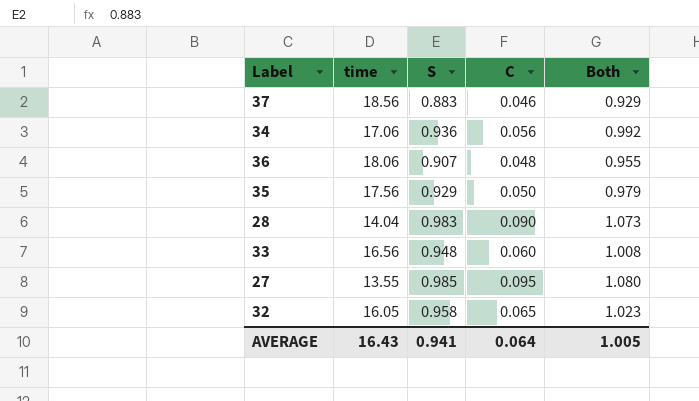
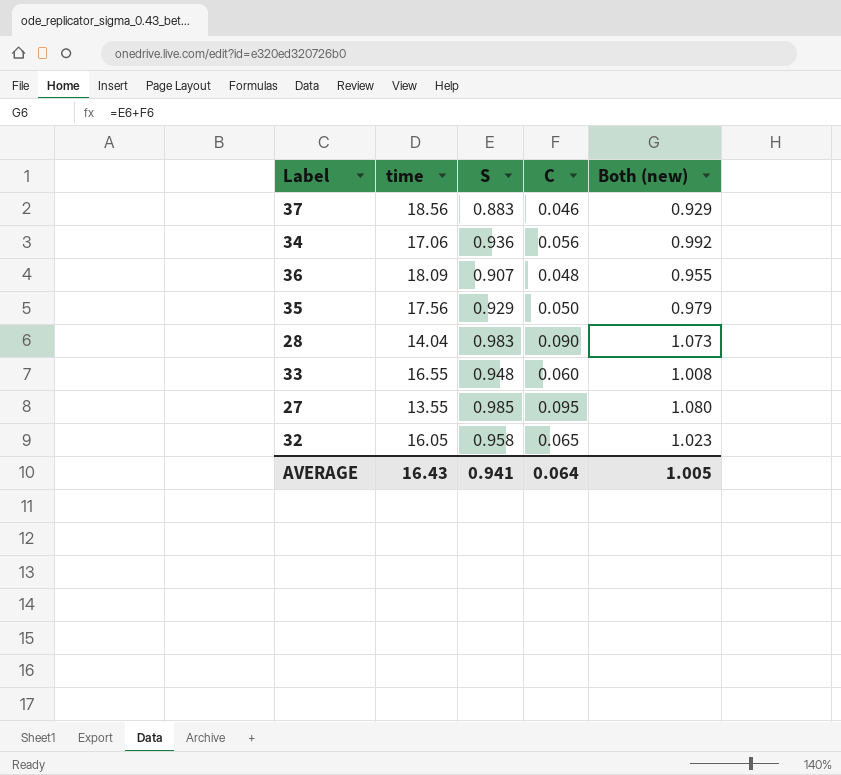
column name: Both -> Both (new)
36 | time: 18.06 -> 18.09
33 | time: 16.56 -> 16.55

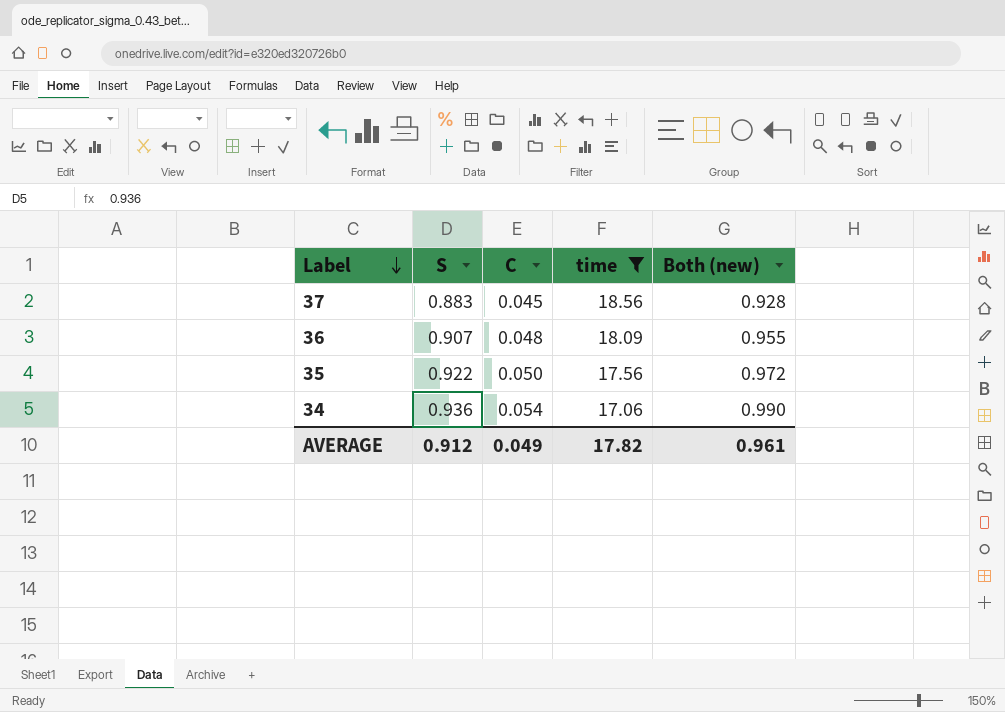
filter: none -> time >= 17.06
row order: none -> Label descending
column time | position: 2 -> 4
37 | C: 0.046 -> 0.045
37 | Both (new): 0.929 -> 0.928
35 | S: 0.929 -> 0.922
35 | Both (new): 0.979 -> 0.972
34 | C: 0.056 -> 0.054
34 | Both (new): 0.992 -> 0.990
AVERAGE | S: 0.941 -> 0.912
AVERAGE | C: 0.064 -> 0.049
AVERAGE | time: 16.43 -> 17.82
AVERAGE | Both (new): 1.005 -> 0.961

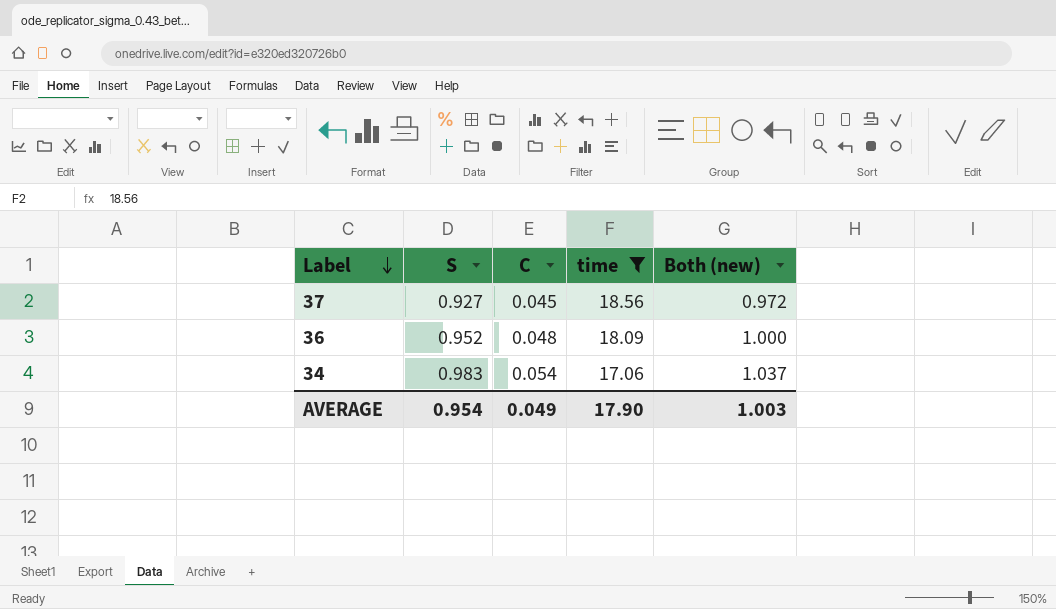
row 35: 0.922 | 0.050 | 17.56 | 0.972 -> none
37 | S: 0.883 -> 0.927
37 | Both (new): 0.928 -> 0.972
36 | S: 0.907 -> 0.952
36 | Both (new): 0.955 -> 1.000
34 | S: 0.936 -> 0.983
34 | Both (new): 0.990 -> 1.037
AVERAGE | S: 0.912 -> 0.954
AVERAGE | time: 17.82 -> 17.90
AVERAGE | Both (new): 0.961 -> 1.003

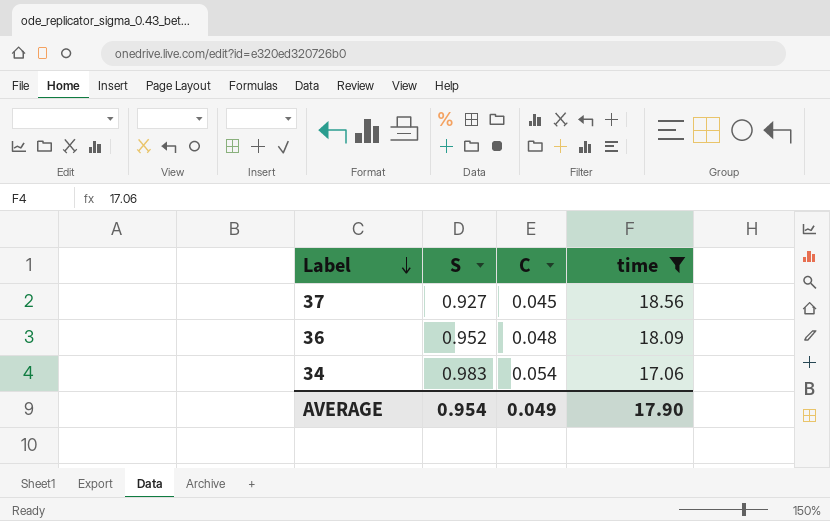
column Both (new) | formula: [S] + [C] -> none

